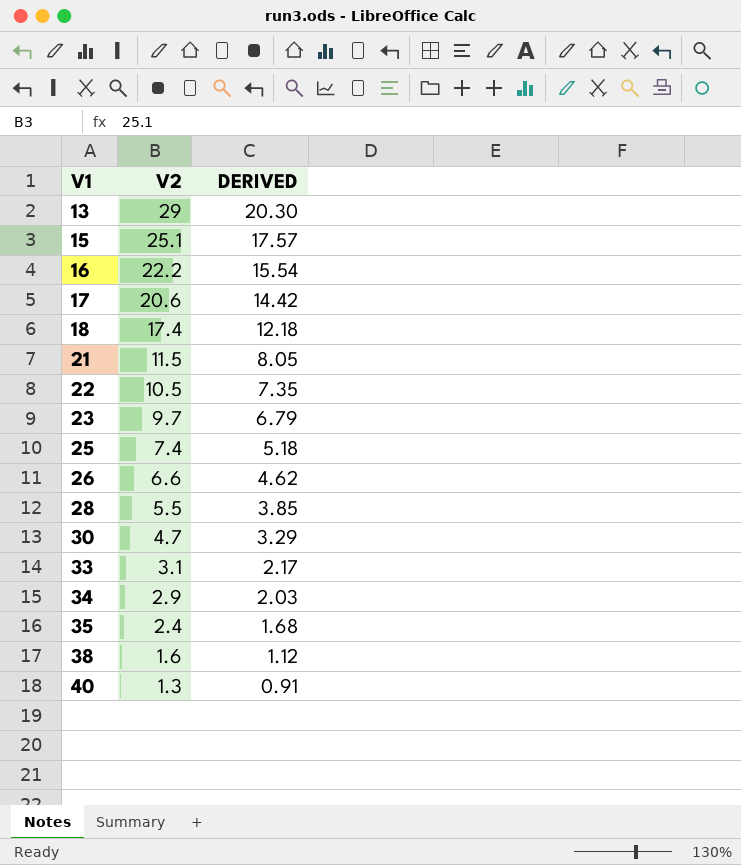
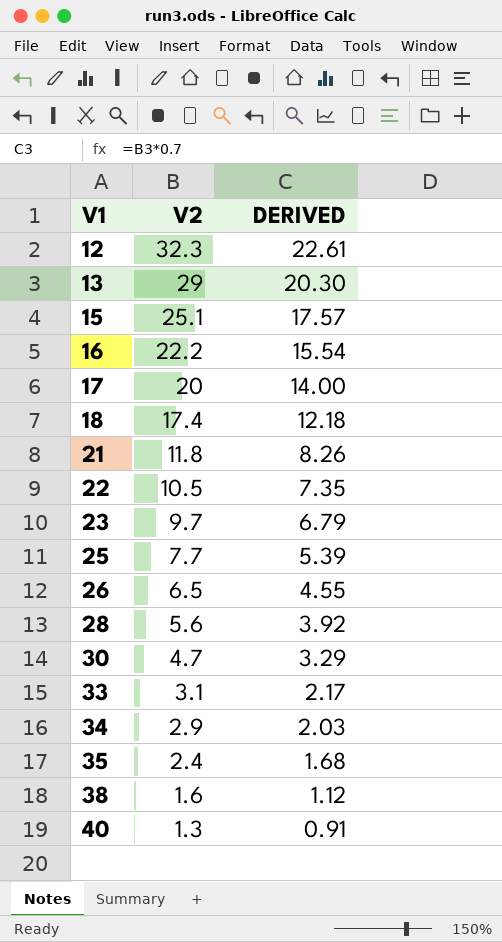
row 12: none -> 32.3 | 22.61
17 | V2: 20.6 -> 20
17 | DERIVED: 14.42 -> 14.00
21 | V2: 11.5 -> 11.8
21 | DERIVED: 8.05 -> 8.26
25 | V2: 7.4 -> 7.7
25 | DERIVED: 5.18 -> 5.39
26 | V2: 6.6 -> 6.5
26 | DERIVED: 4.62 -> 4.55
28 | V2: 5.5 -> 5.6
28 | DERIVED: 3.85 -> 3.92

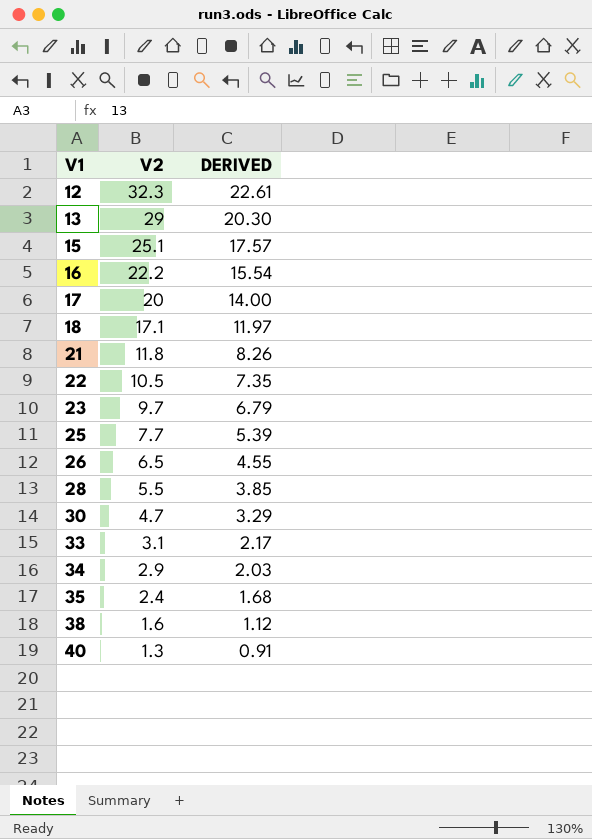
18 | V2: 17.4 -> 17.1
18 | DERIVED: 12.18 -> 11.97
28 | V2: 5.6 -> 5.5
28 | DERIVED: 3.92 -> 3.85

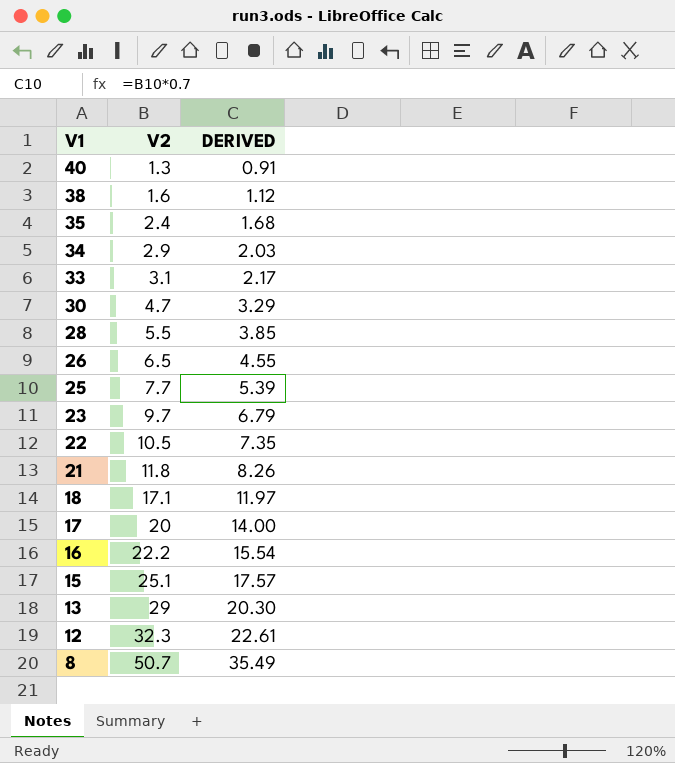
row order: V1 ascending -> V1 descending
row 8: none -> 50.7 | 35.49

